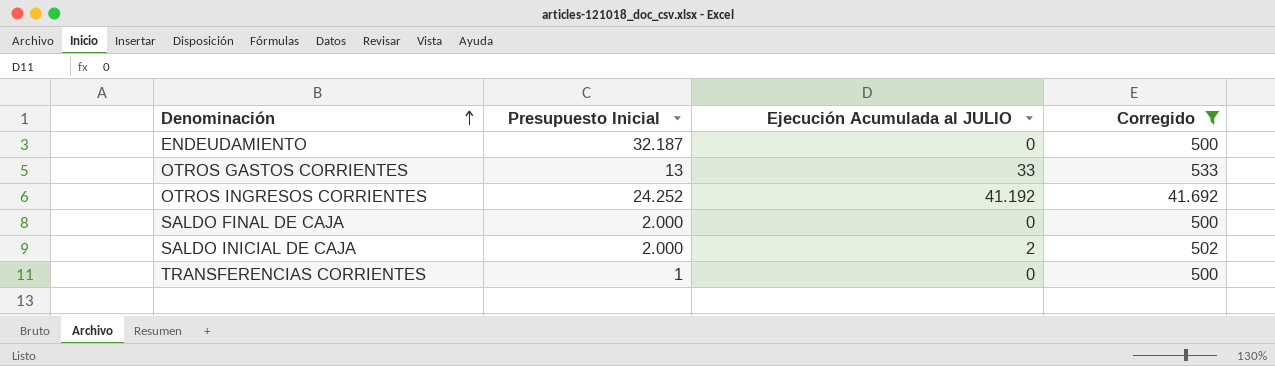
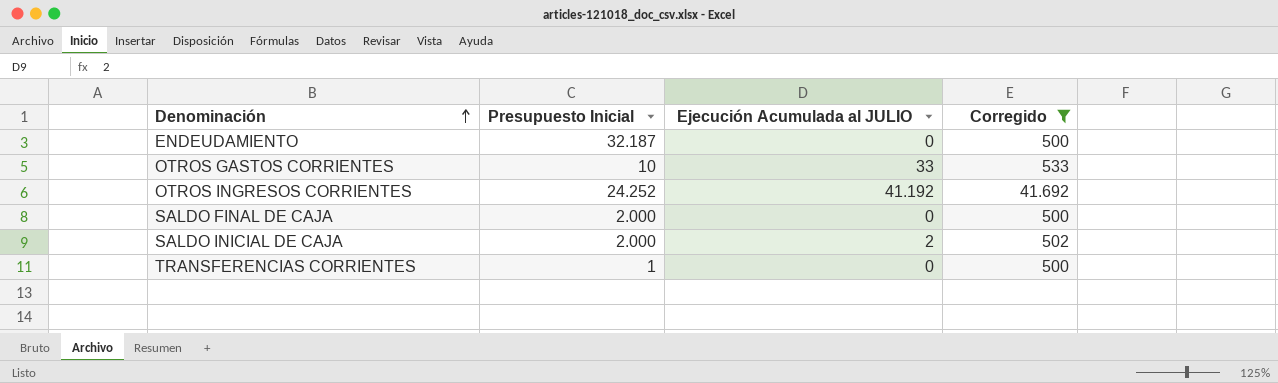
OTROS GASTOS CORRIENTES | Presupuesto Inicial: 13 -> 10

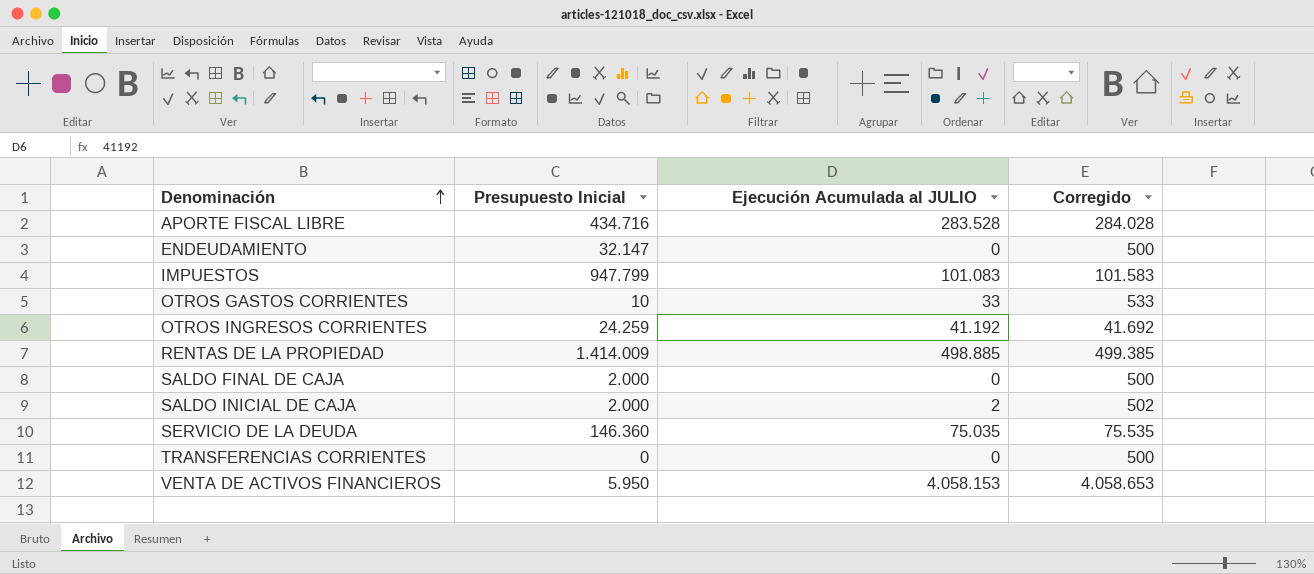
filter: Corregido <= 41.692 -> none
ENDEUDAMIENTO | Presupuesto Inicial: 32.187 -> 32.147
OTROS INGRESOS CORRIENTES | Presupuesto Inicial: 24.252 -> 24.259
TRANSFERENCIAS CORRIENTES | Presupuesto Inicial: 1 -> 0

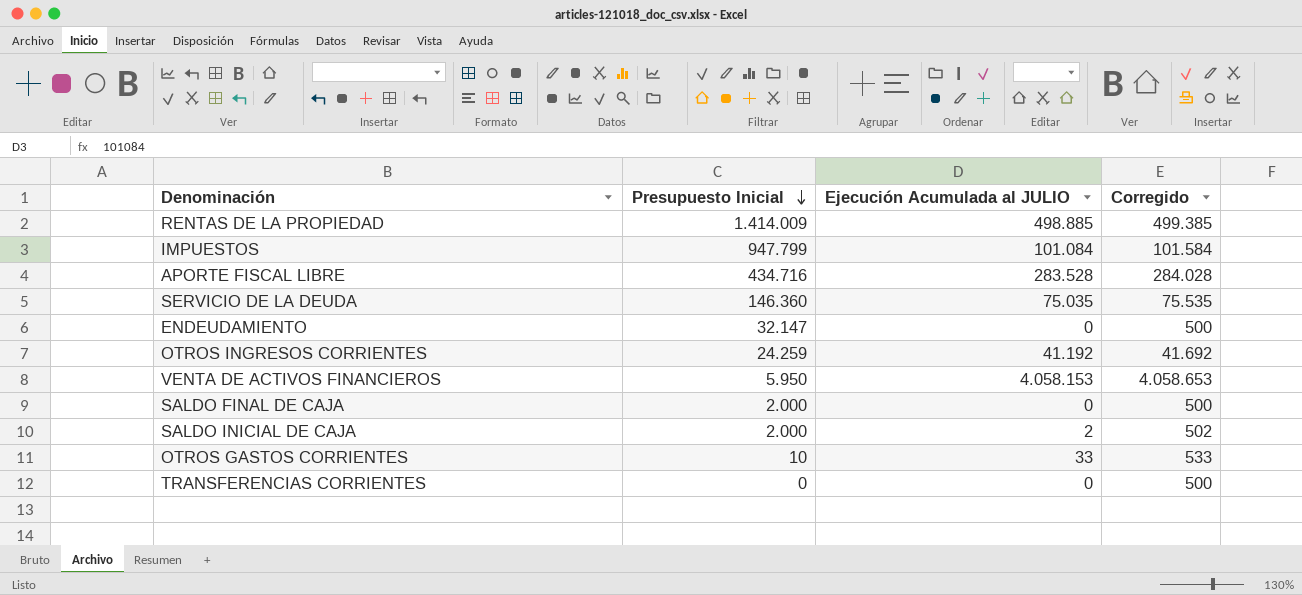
row order: Denominación ascending -> Presupuesto Inicial descending
IMPUESTOS | Ejecución Acumulada al JULIO: 101.083 -> 101.084
IMPUESTOS | Corregido: 101.583 -> 101.584

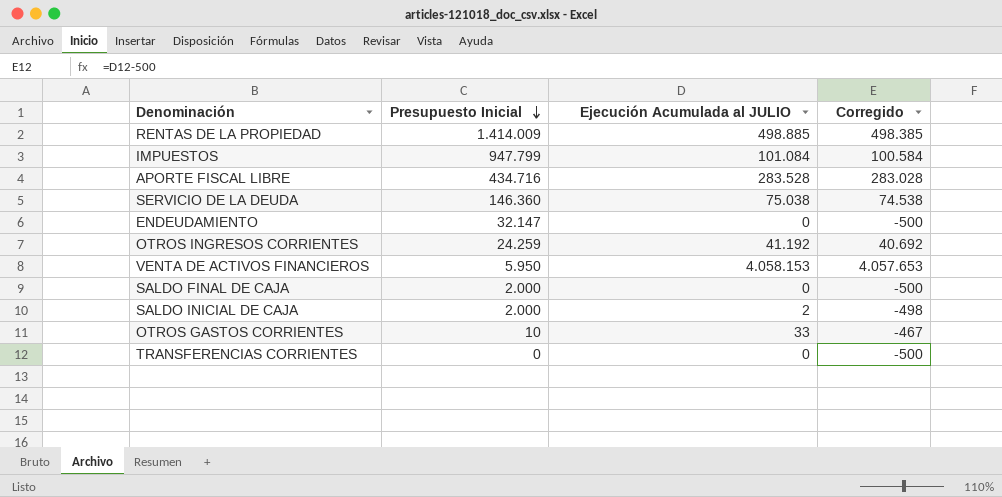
column Corregido | formula: [Ejecución Acumulada al JULIO] + 500 -> [Ejecución Acumulada al JULIO] - 500
SERVICIO DE LA DEUDA | Ejecución Acumulada al JULIO: 75.035 -> 75.038

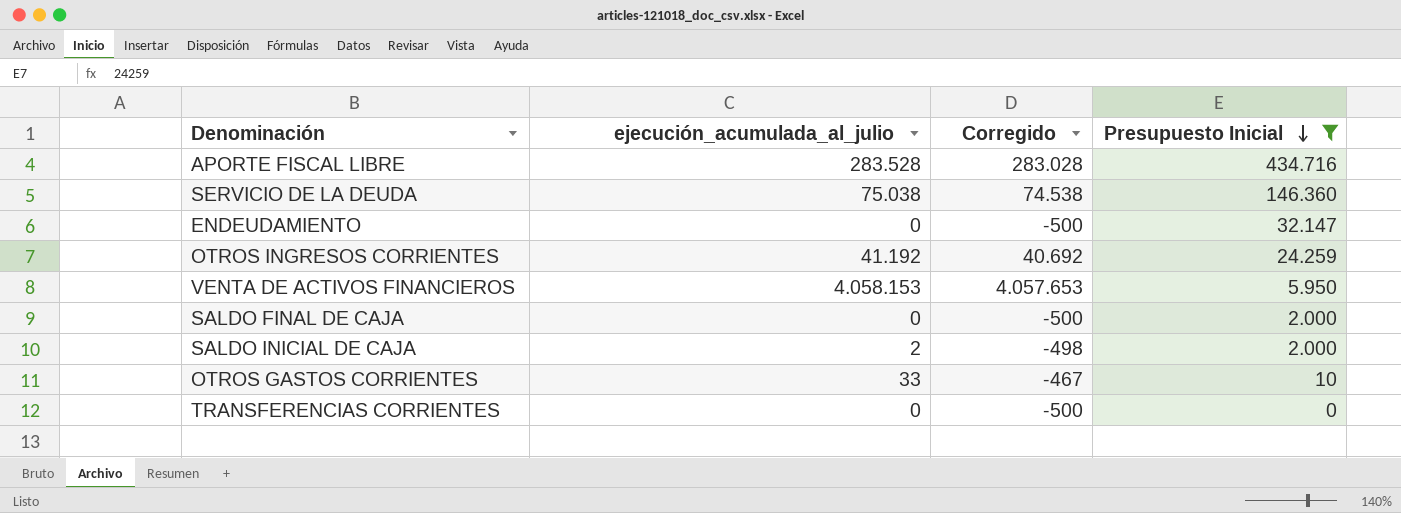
filter: none -> Presupuesto Inicial <= 434.716
column name: Ejecución Acumulada al JULIO -> ejecución_acumulada_al_julio
column Presupuesto Inicial | position: 2 -> 4

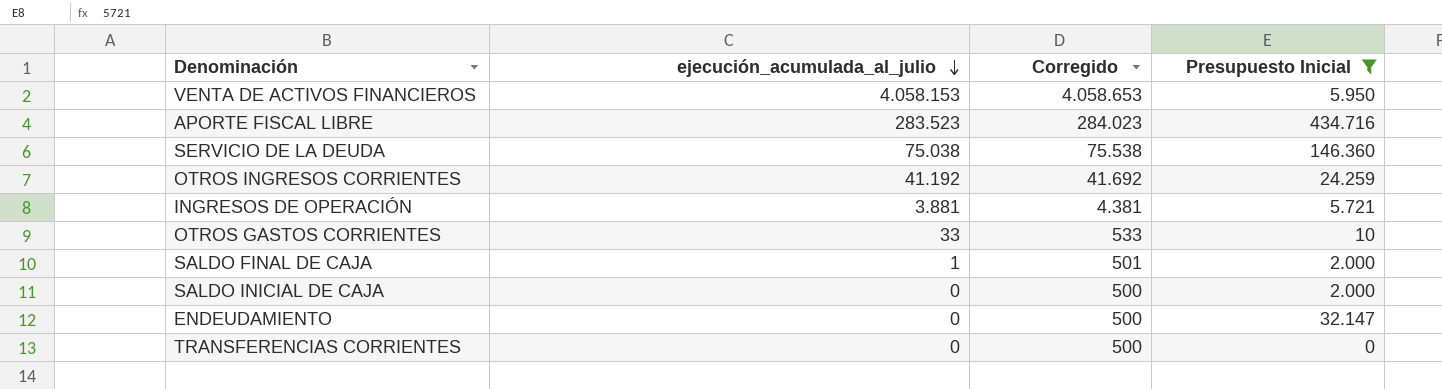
row order: Presupuesto Inicial descending -> ejecución_acumulada_al_julio descending
column Corregido | formula: [ejecución_acumulada_al_julio] - 500 -> [ejecución_acumulada_al_julio] + 500
APORTE FISCAL LIBRE | ejecución_acumulada_al_julio: 283.528 -> 283.523
row INGRESOS DE OPERACIÓN: none -> 3.881 | 4.381 | 5.721
SALDO FINAL DE CAJA | ejecución_acumulada_al_julio: 0 -> 1
SALDO INICIAL DE CAJA | ejecución_acumulada_al_julio: 2 -> 0

